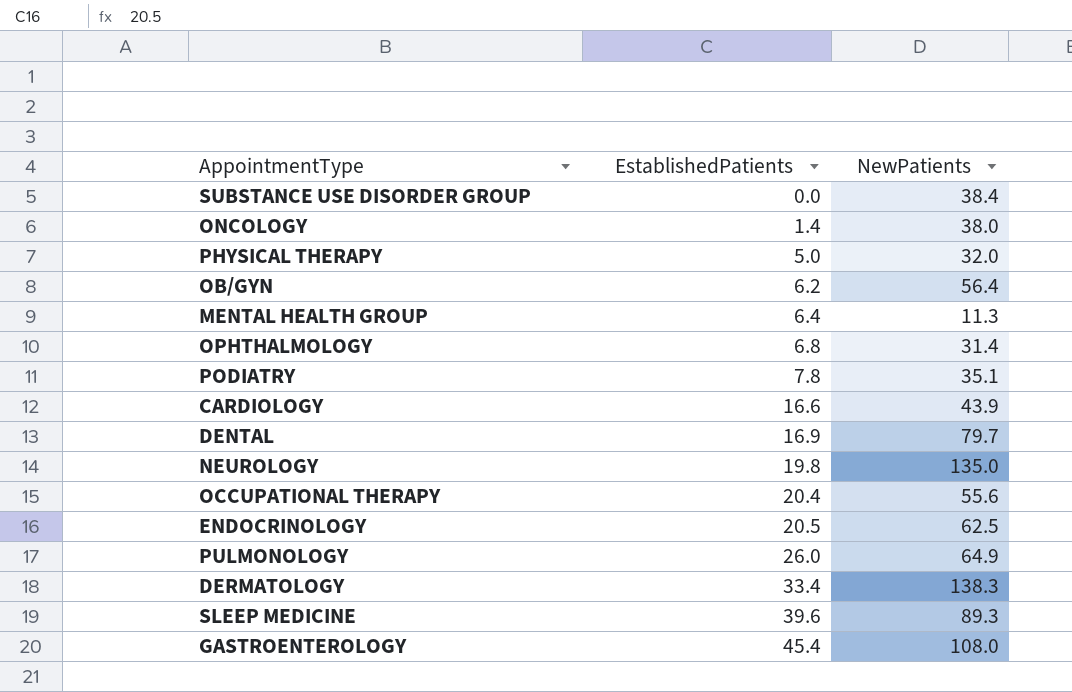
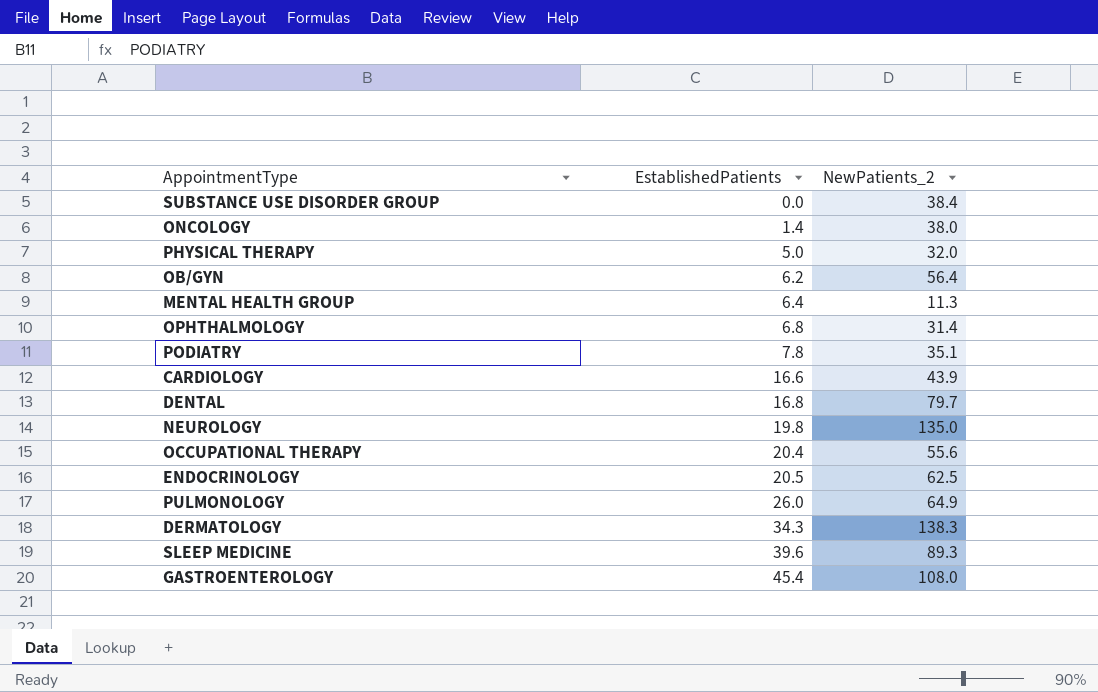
column name: NewPatients -> NewPatients_2
DENTAL | EstablishedPatients: 16.9 -> 16.8
DERMATOLOGY | EstablishedPatients: 33.4 -> 34.3

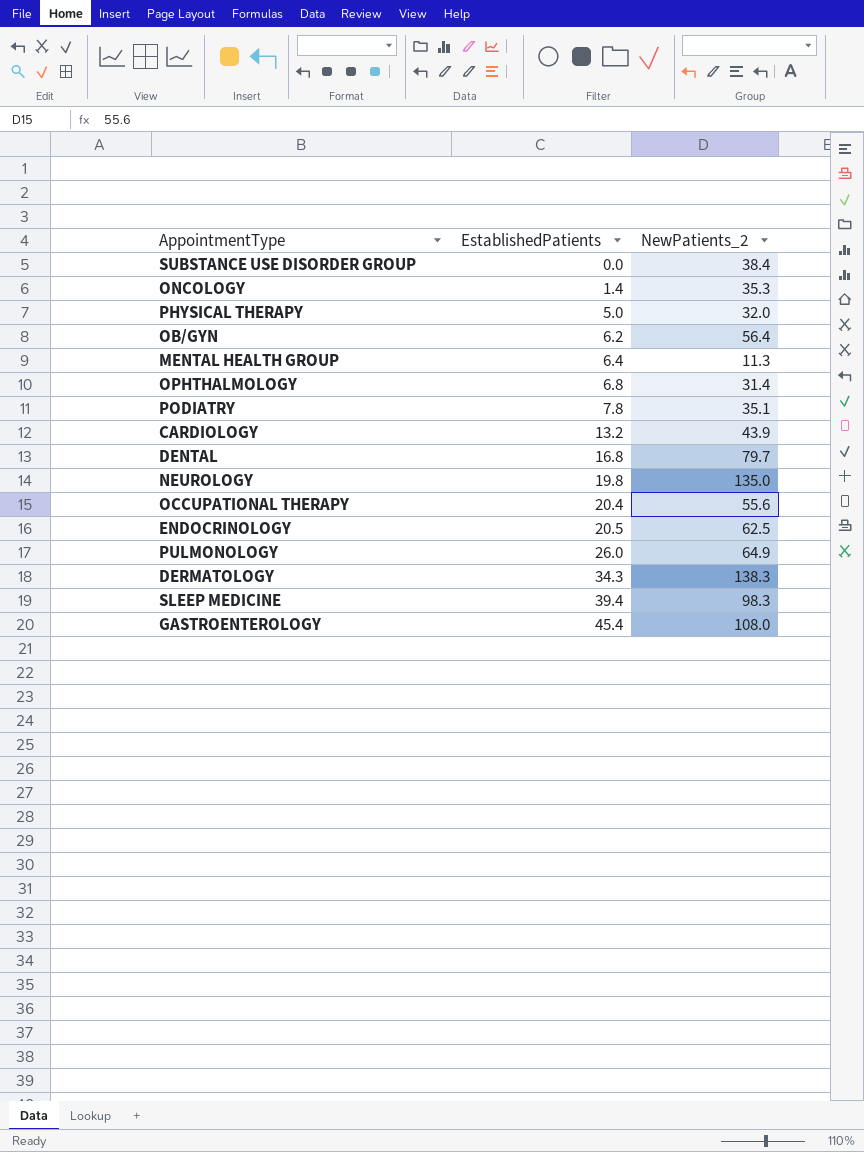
ONCOLOGY | NewPatients_2: 38.0 -> 35.3
CARDIOLOGY | EstablishedPatients: 16.6 -> 13.2
SLEEP MEDICINE | EstablishedPatients: 39.6 -> 39.4
SLEEP MEDICINE | NewPatients_2: 89.3 -> 98.3

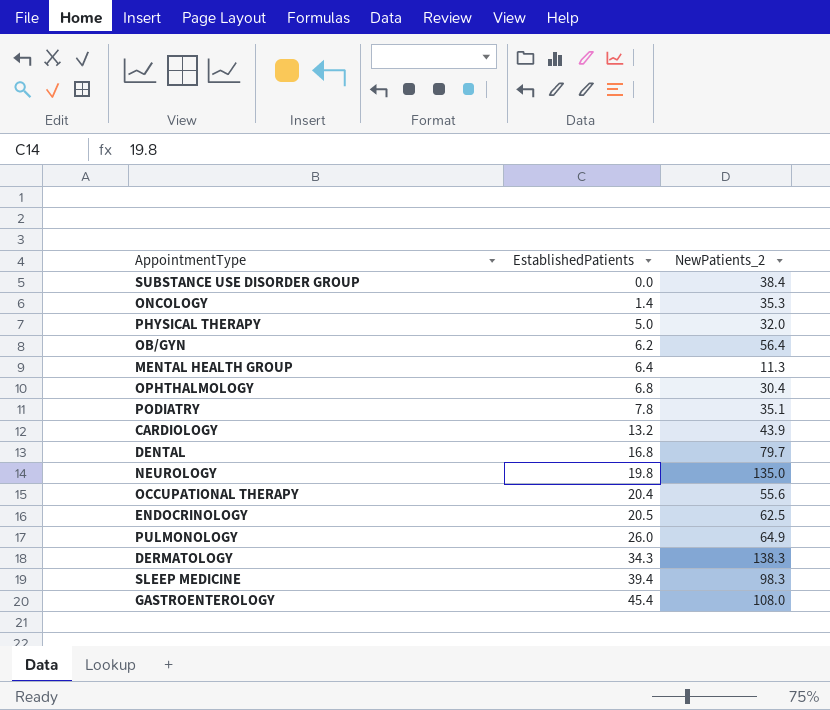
OPHTHALMOLOGY | NewPatients_2: 31.4 -> 30.4

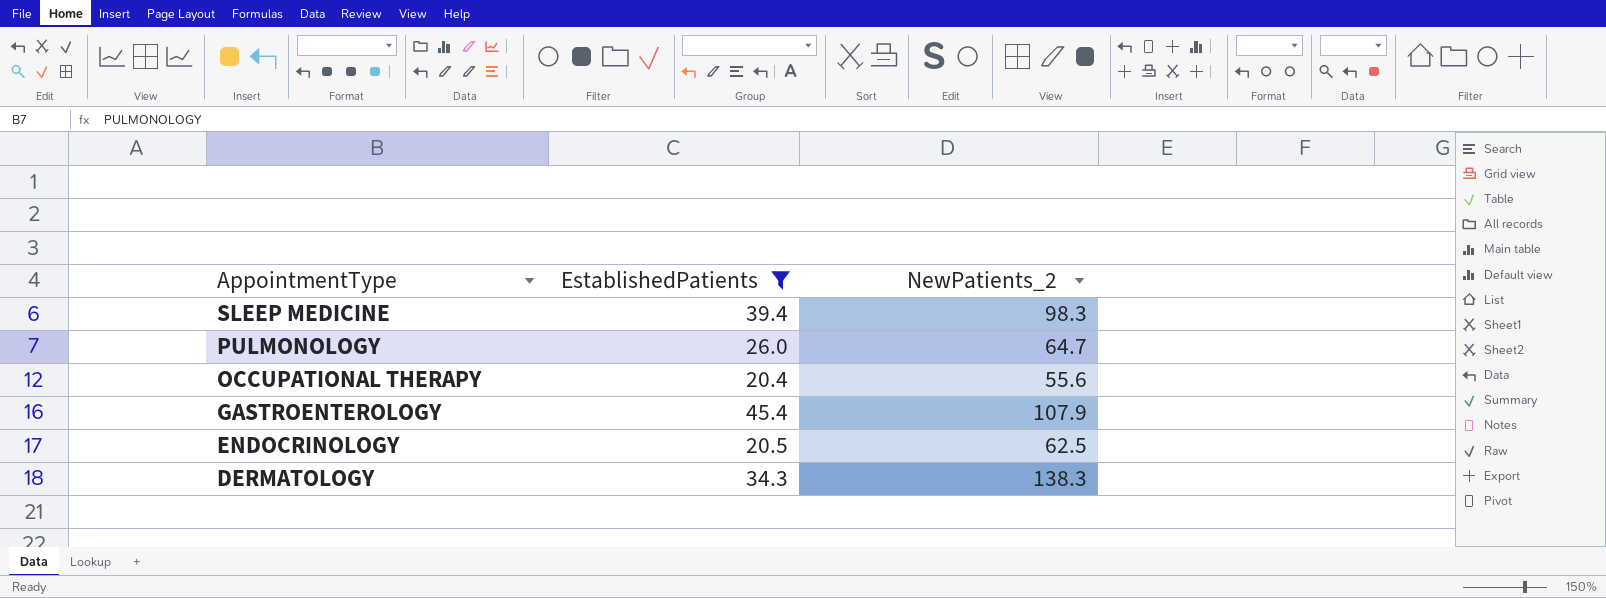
filter: none -> EstablishedPatients >= 20.4
row order: EstablishedPatients ascending -> AppointmentType descending
PULMONOLOGY | NewPatients_2: 64.9 -> 64.7
GASTROENTEROLOGY | NewPatients_2: 108.0 -> 107.9

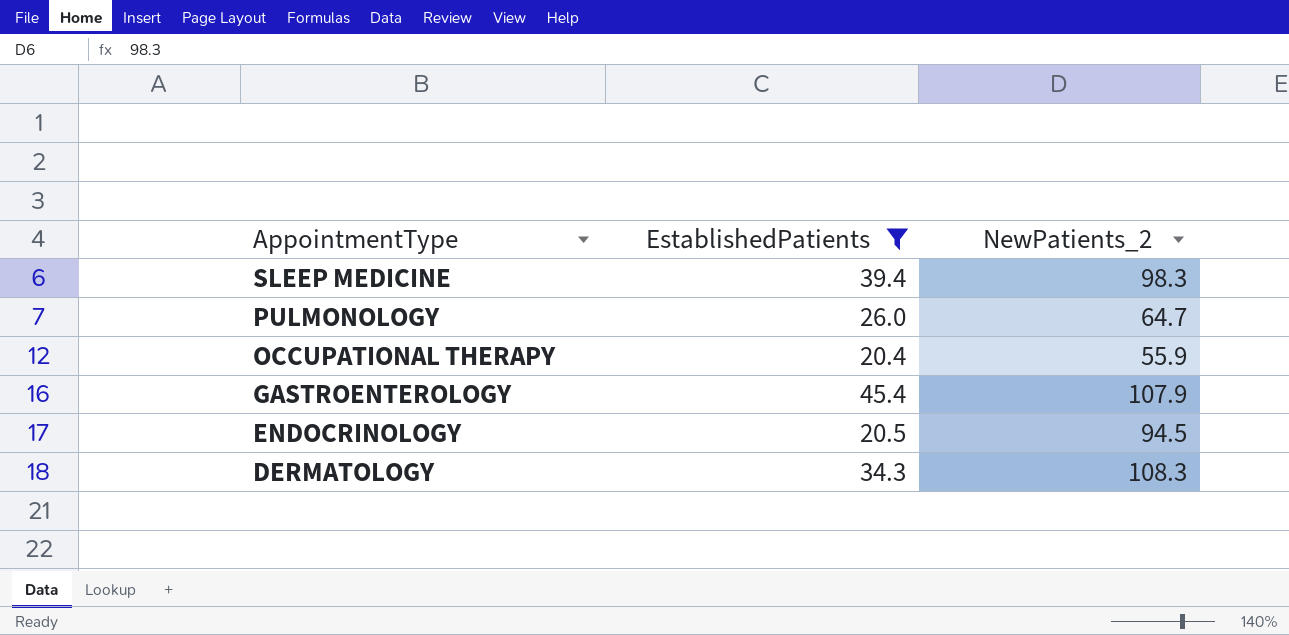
OCCUPATIONAL THERAPY | NewPatients_2: 55.6 -> 55.9
ENDOCRINOLOGY | NewPatients_2: 62.5 -> 94.5
DERMATOLOGY | NewPatients_2: 138.3 -> 108.3

